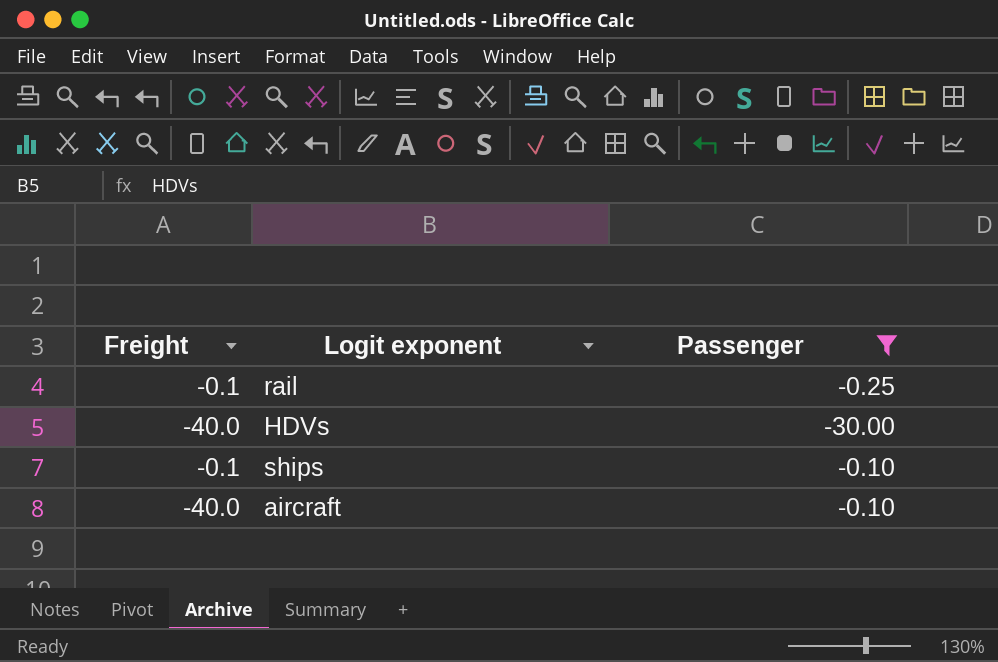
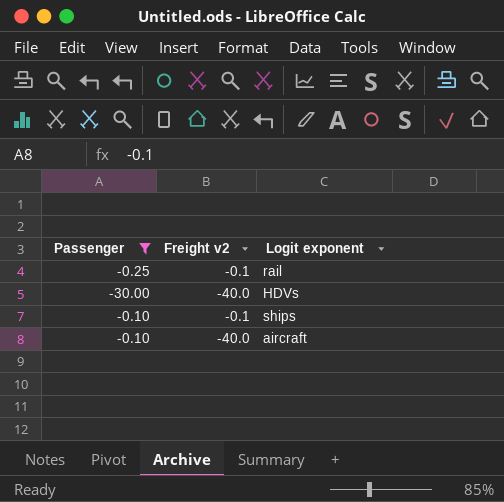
column Passenger | position: 3 -> 1
column name: Freight -> Freight v2

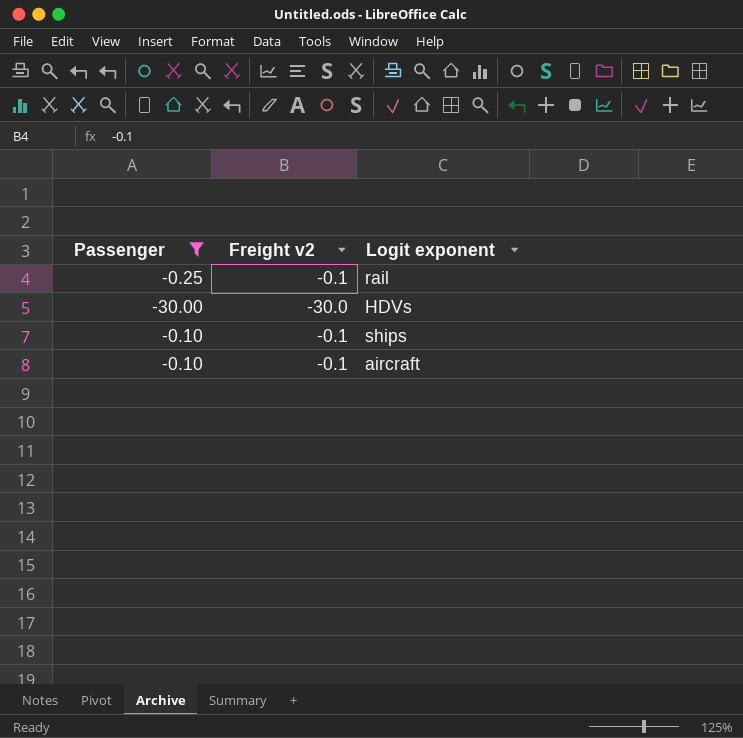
HDVs | Freight v2: -40.0 -> -30.0
aircraft | Freight v2: -40.0 -> -0.1

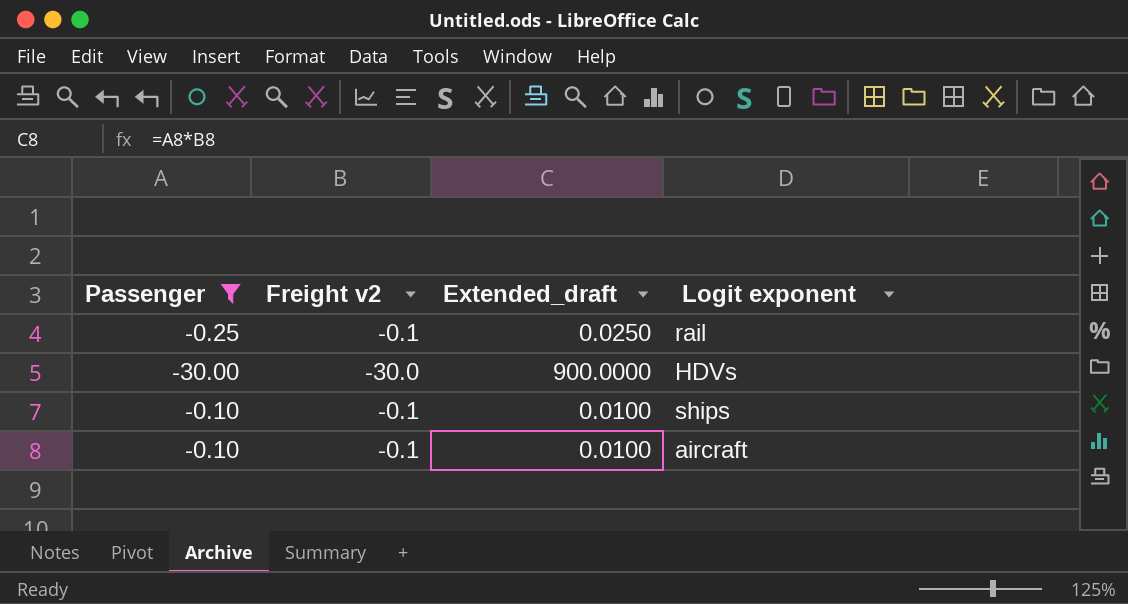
column Extended_draft | formula: none -> [Passenger] * [Freight v2]

